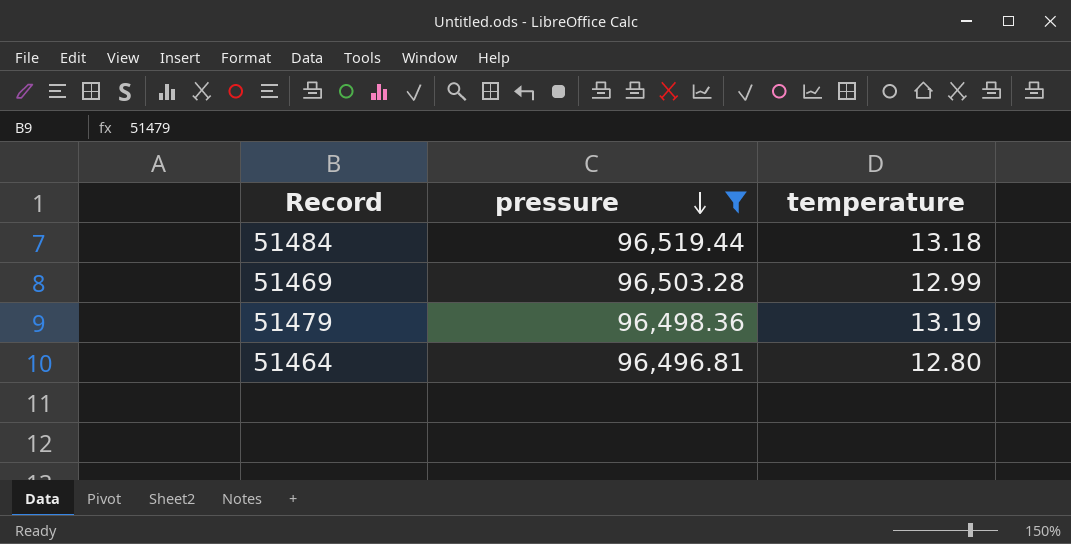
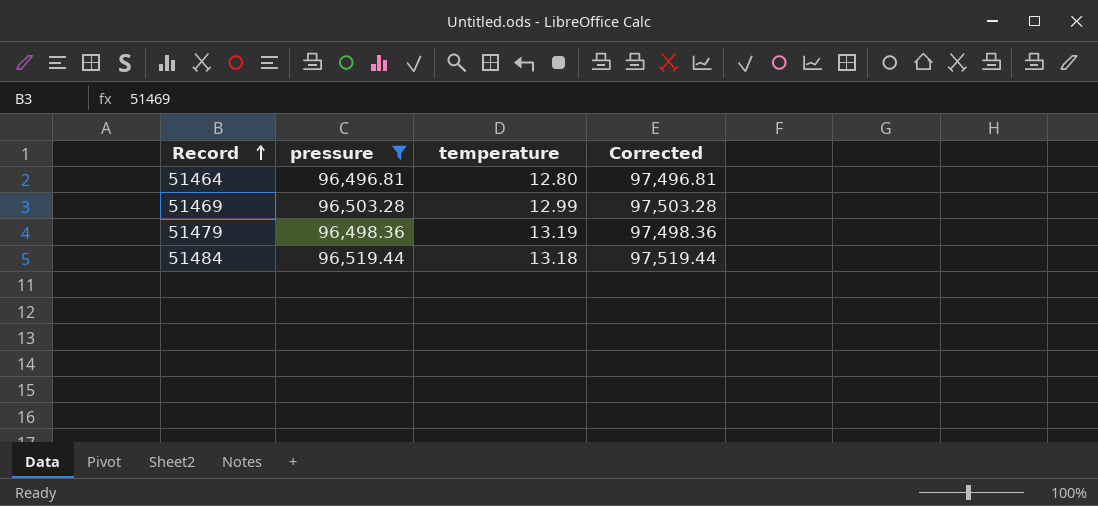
row order: pressure descending -> Record ascending
column Corrected | formula: none -> [pressure] + 1000

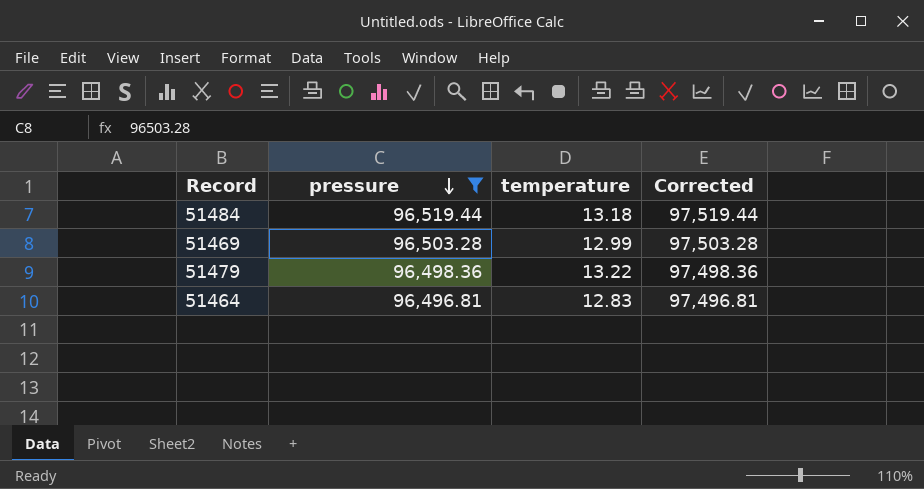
row order: Record ascending -> pressure descending
51479 | temperature: 13.19 -> 13.22
51464 | temperature: 12.80 -> 12.83

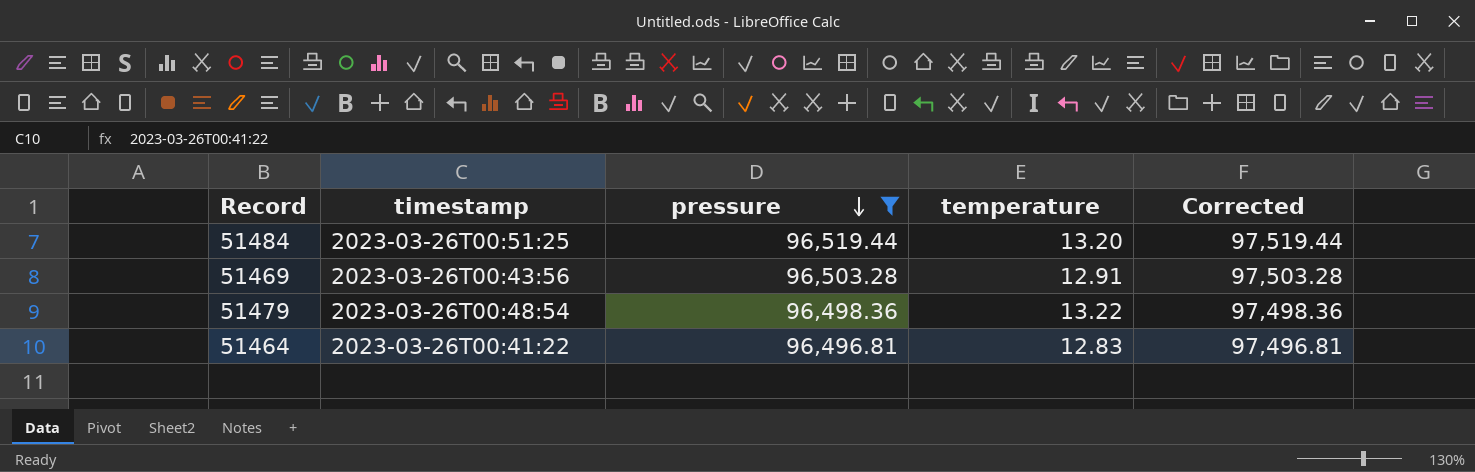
column timestamp | position: none -> 2
51484 | temperature: 13.18 -> 13.20
51469 | temperature: 12.99 -> 12.91

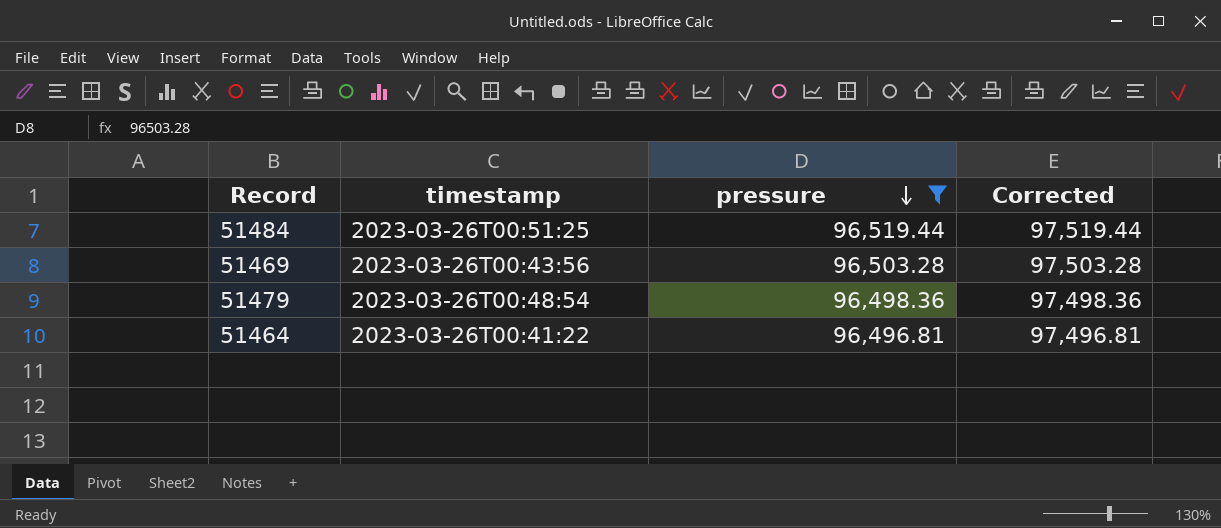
column temperature | position: 4 -> none

